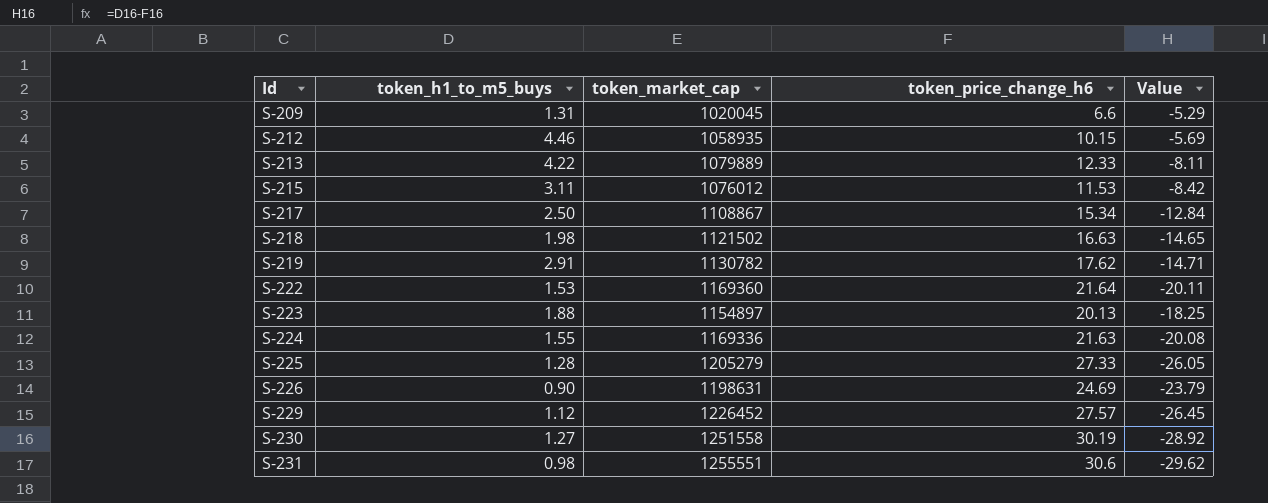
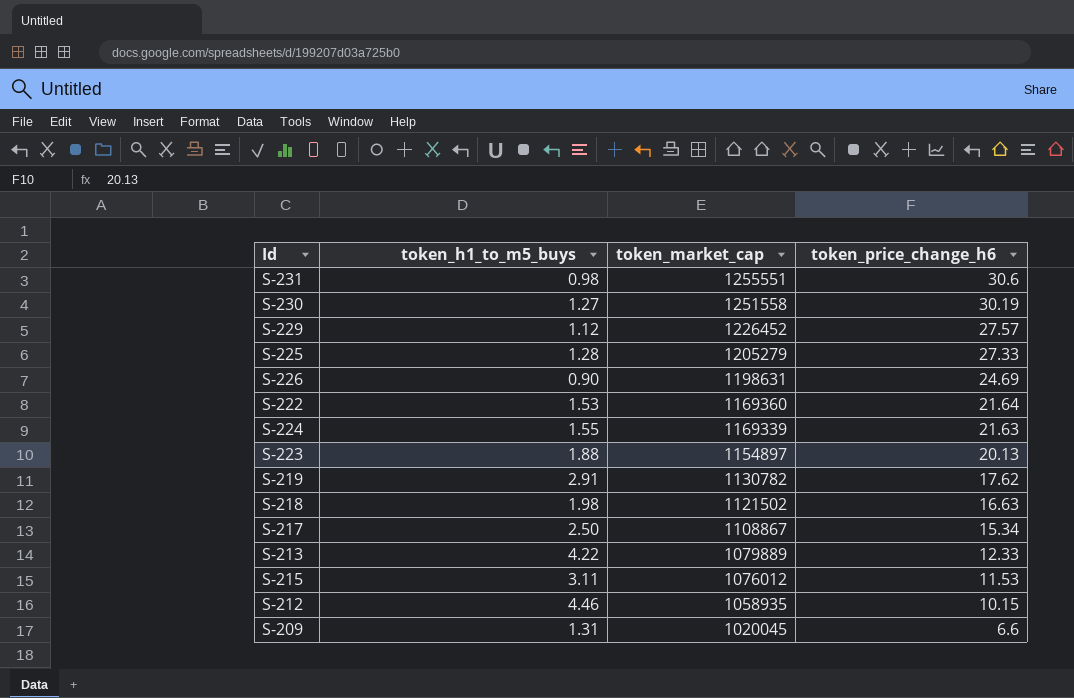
row order: Id ascending -> token_market_cap descending
column Value | formula: [token_h1_to_m5_buys] - [token_price_change_h6] -> none
S-224 | token_market_cap: 1169336 -> 1169339

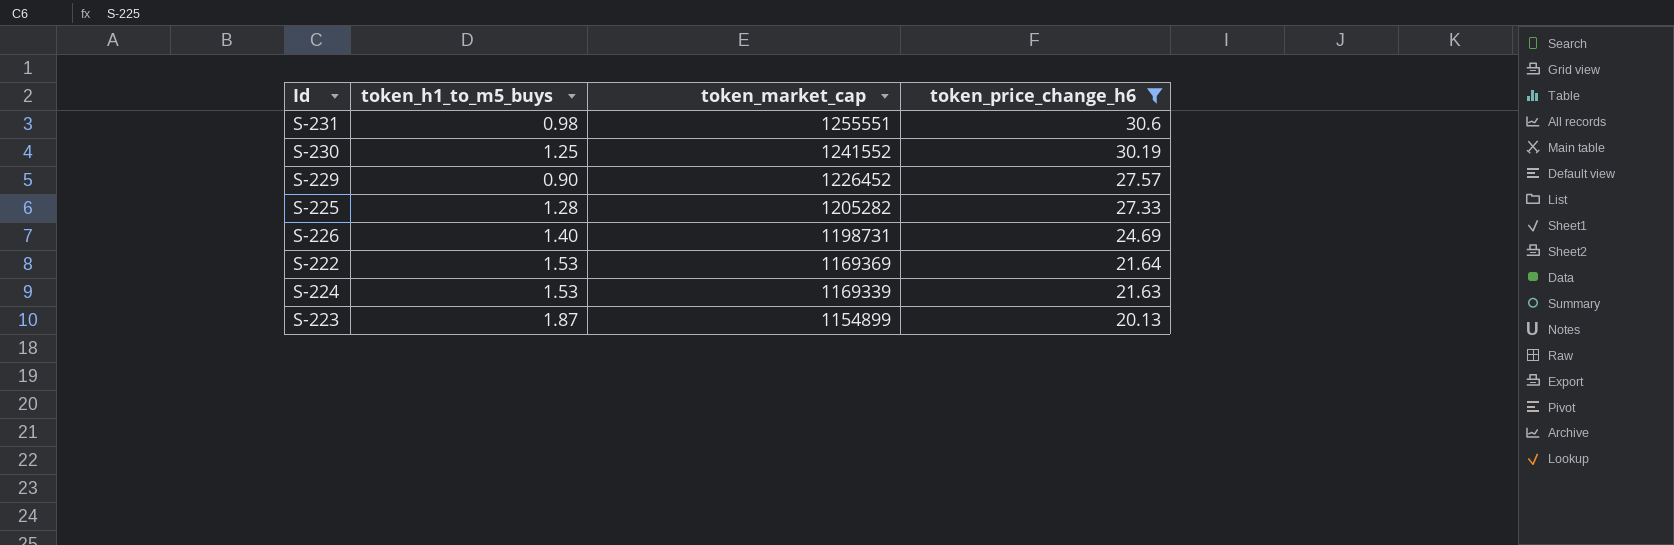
filter: none -> token_price_change_h6 >= 20.13
S-230 | token_h1_to_m5_buys: 1.27 -> 1.25
S-230 | token_market_cap: 1251558 -> 1241552
S-229 | token_h1_to_m5_buys: 1.12 -> 0.90
S-225 | token_market_cap: 1205279 -> 1205282
S-226 | token_h1_to_m5_buys: 0.90 -> 1.40
S-226 | token_market_cap: 1198631 -> 1198731
S-222 | token_market_cap: 1169360 -> 1169369
S-224 | token_h1_to_m5_buys: 1.55 -> 1.53
S-223 | token_h1_to_m5_buys: 1.88 -> 1.87
S-223 | token_market_cap: 1154897 -> 1154899

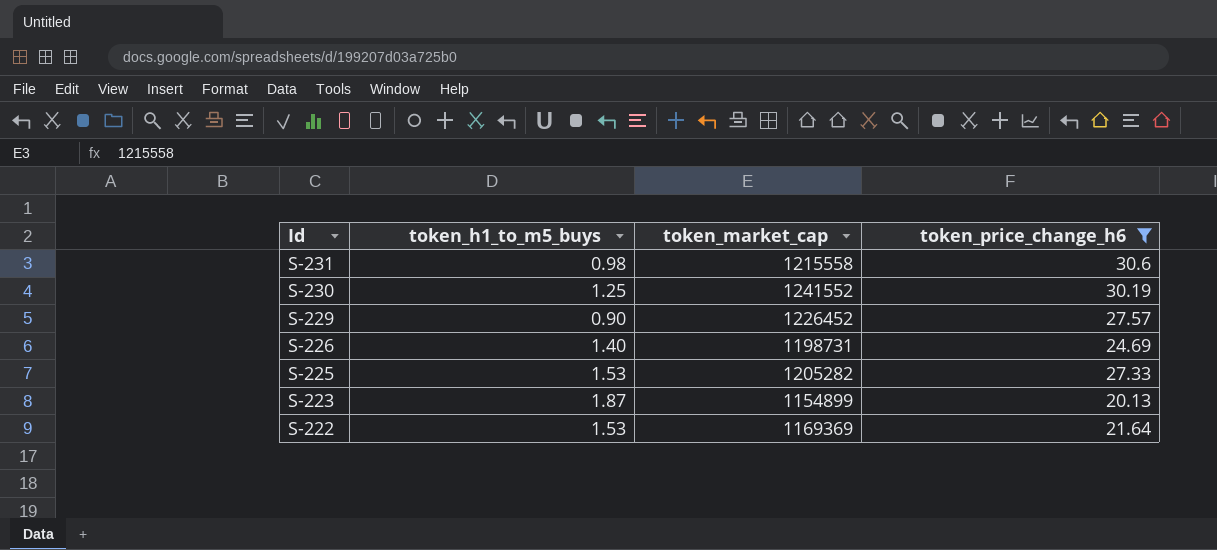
row order: token_market_cap descending -> Id descending
row S-224: 1.53 | 1169339 | 21.63 -> none
S-231 | token_market_cap: 1255551 -> 1215558
S-225 | token_h1_to_m5_buys: 1.28 -> 1.53

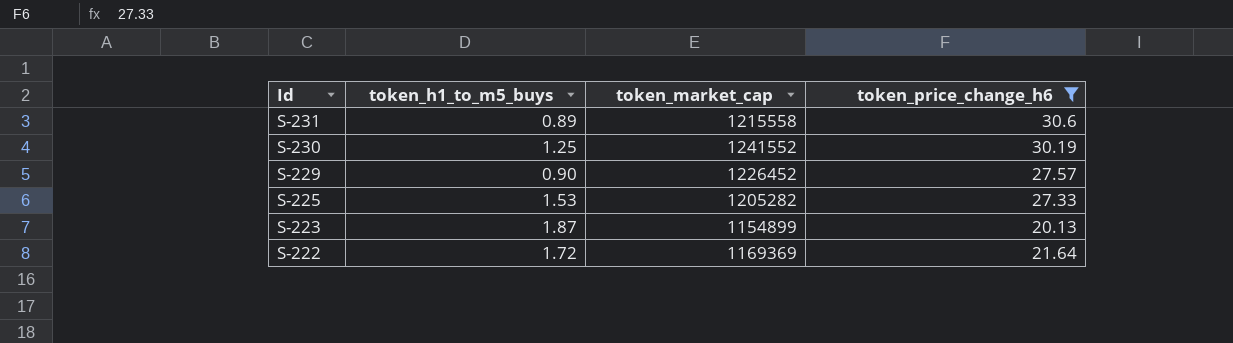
row S-226: 1.40 | 1198731 | 24.69 -> none
S-231 | token_h1_to_m5_buys: 0.98 -> 0.89
S-222 | token_h1_to_m5_buys: 1.53 -> 1.72

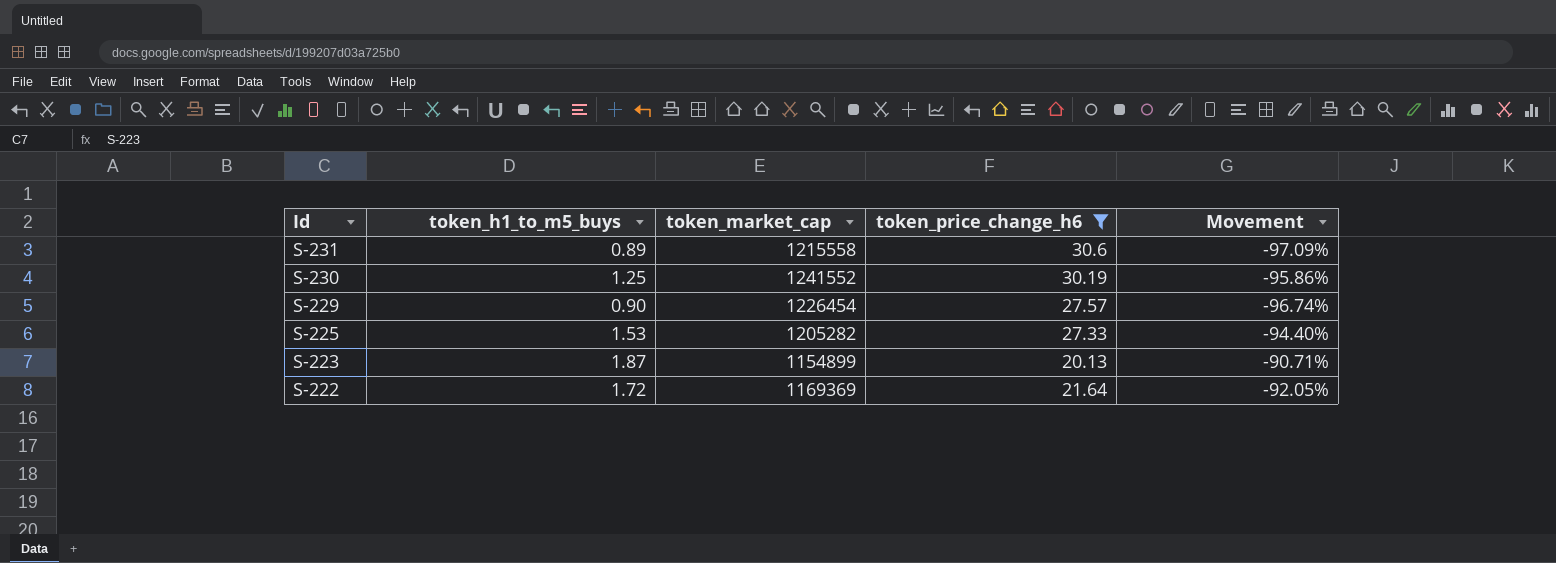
column Movement | formula: none -> ([token_h1_to_m5_buys] - [token_price_change_h6]) / [token_price_change_h6]
S-229 | token_market_cap: 1226452 -> 1226454

